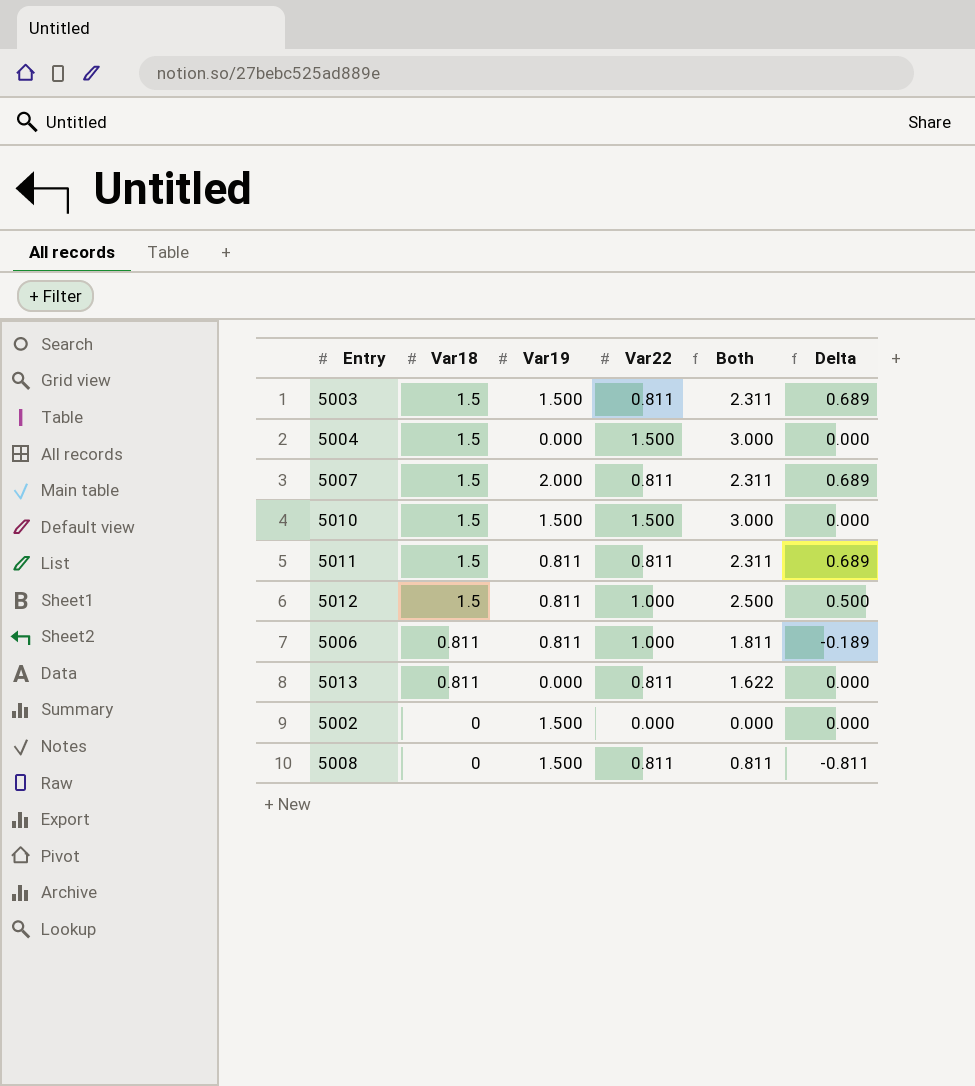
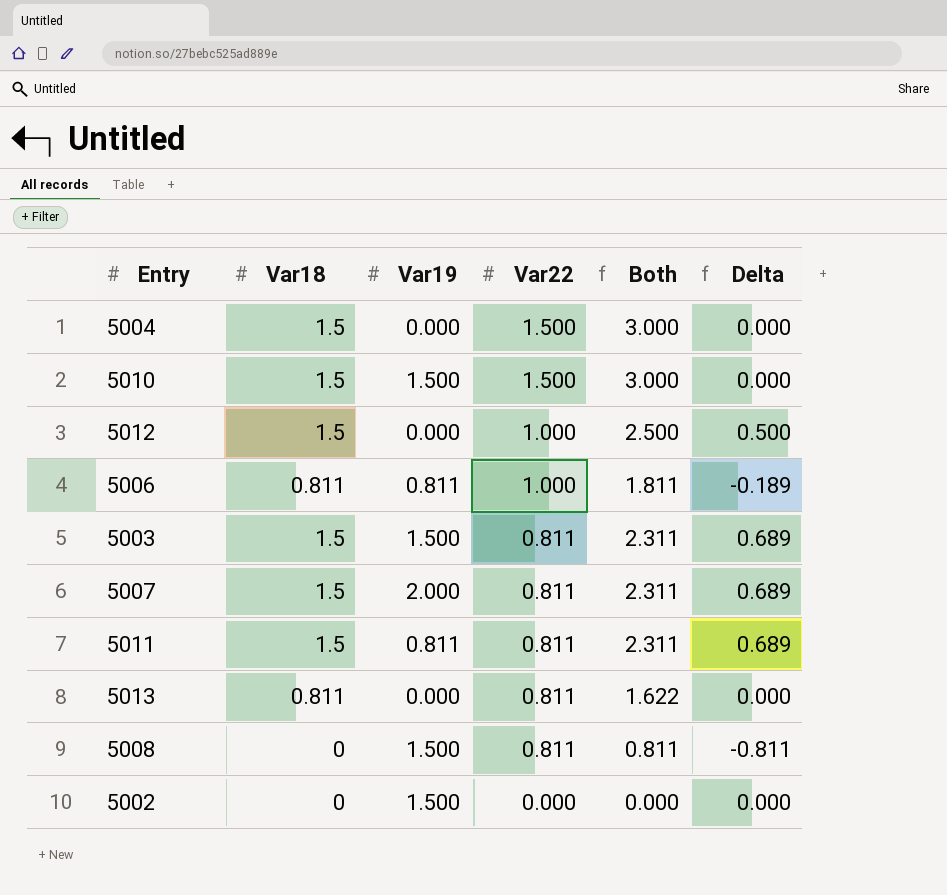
row order: Var18 descending -> Var22 descending
5012 | Var19: 0.811 -> 0.000

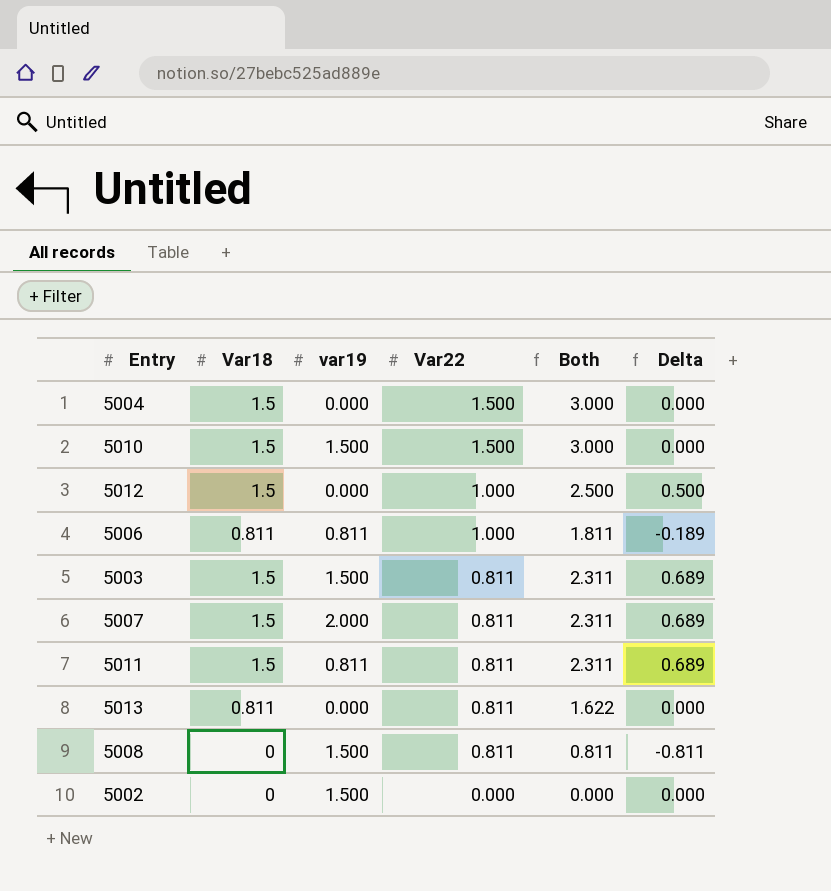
column name: Var19 -> var19

